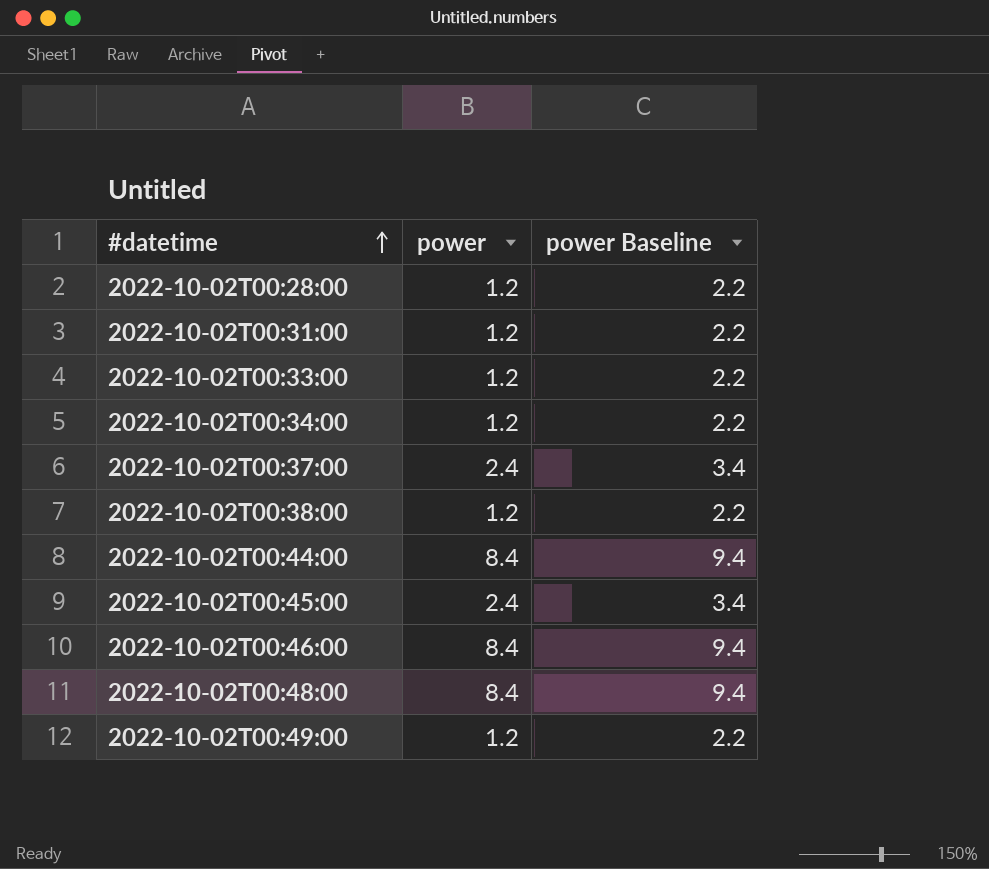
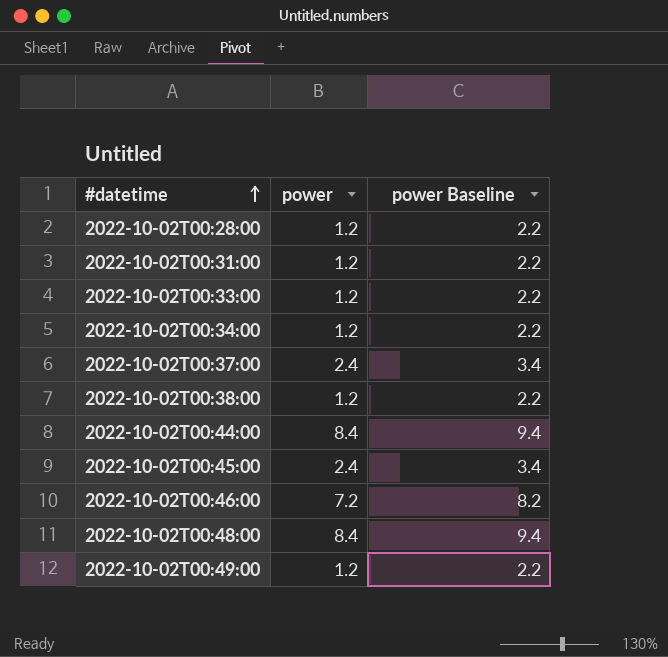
2022-10-02T00:46:00 | power: 8.4 -> 7.2
2022-10-02T00:46:00 | power Baseline: 9.4 -> 8.2

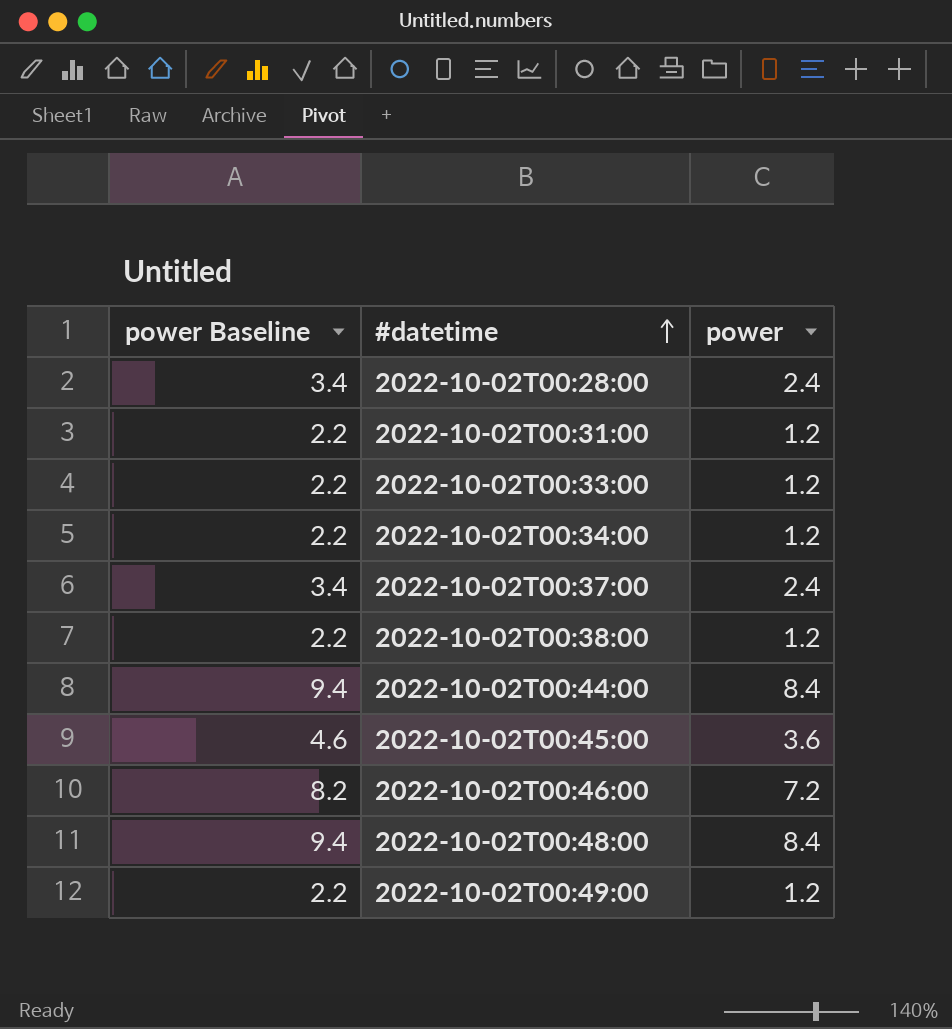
column power Baseline | position: 3 -> 1
2022-10-02T00:28:00 | power Baseline: 2.2 -> 3.4
2022-10-02T00:28:00 | power: 1.2 -> 2.4
2022-10-02T00:45:00 | power Baseline: 3.4 -> 4.6
2022-10-02T00:45:00 | power: 2.4 -> 3.6

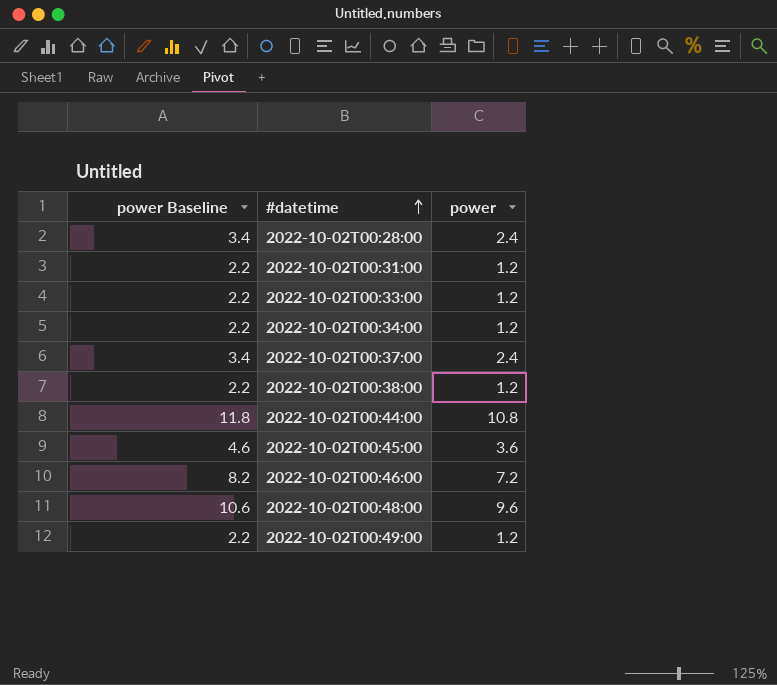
2022-10-02T00:44:00 | power Baseline: 9.4 -> 11.8
2022-10-02T00:44:00 | power: 8.4 -> 10.8
2022-10-02T00:48:00 | power Baseline: 9.4 -> 10.6
2022-10-02T00:48:00 | power: 8.4 -> 9.6

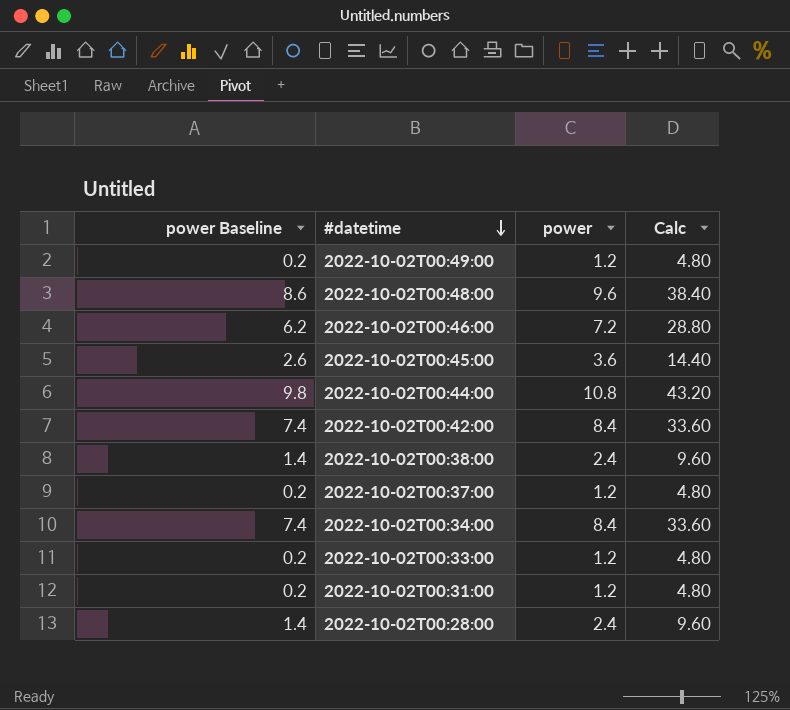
row order: #datetime ascending -> #datetime descending
column power Baseline | formula: [power] + 1 -> [power] - 1
column Calc | formula: none -> [power] * 4
row 2022-10-02T00:42:00: none -> 7.4 | 8.4 | 33.60
2022-10-02T00:38:00 | power: 1.2 -> 2.4
2022-10-02T00:37:00 | power: 2.4 -> 1.2
2022-10-02T00:34:00 | power: 1.2 -> 8.4

